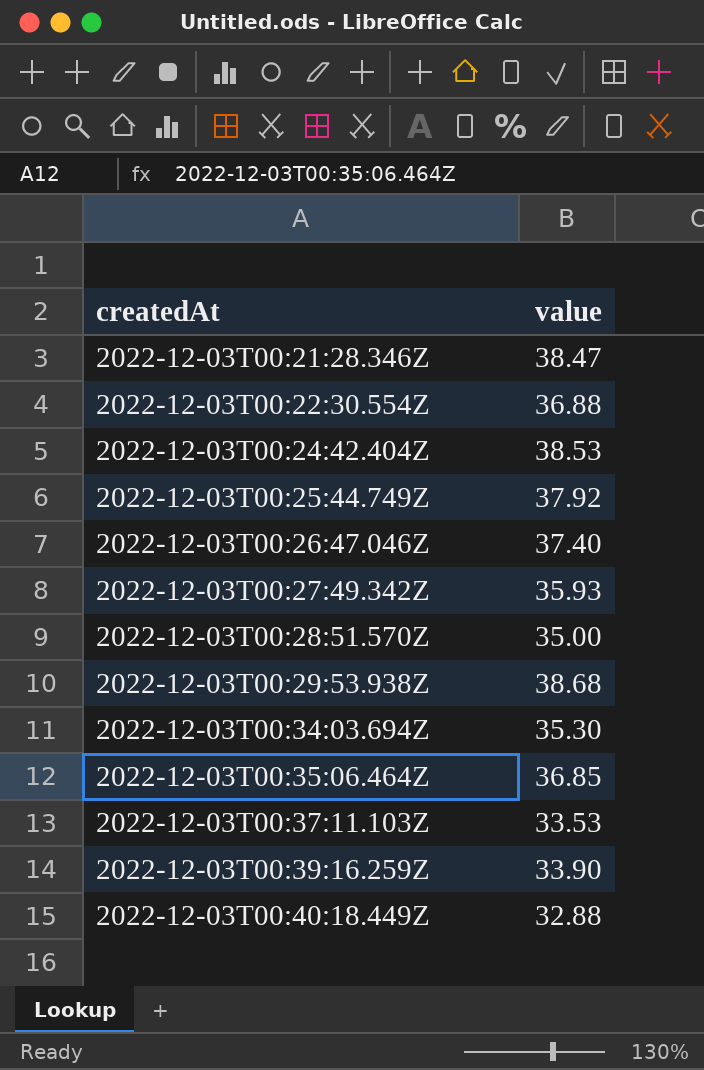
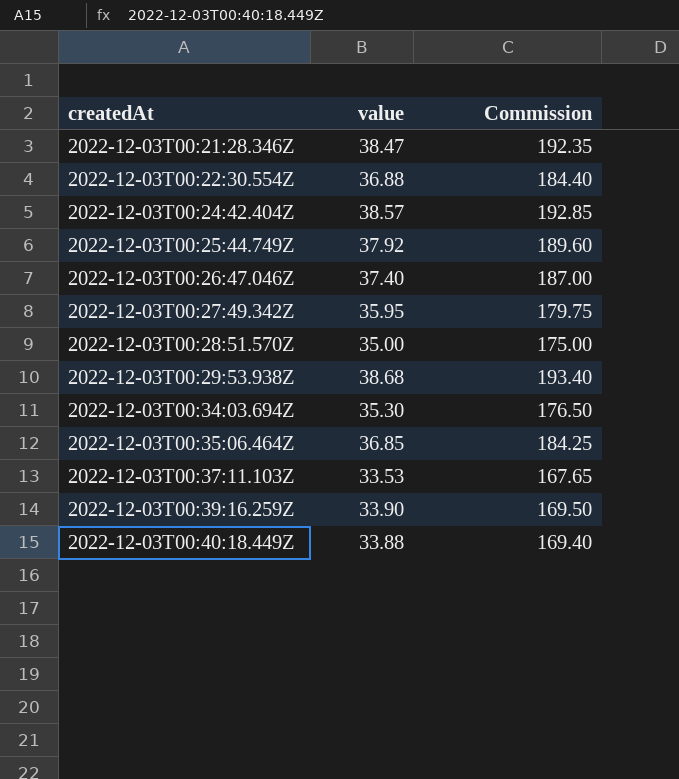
column Commission | formula: none -> [value] * 5
2022-12-03T00:24:42.404Z | value: 38.53 -> 38.57
2022-12-03T00:27:49.342Z | value: 35.93 -> 35.95
2022-12-03T00:40:18.449Z | value: 32.88 -> 33.88

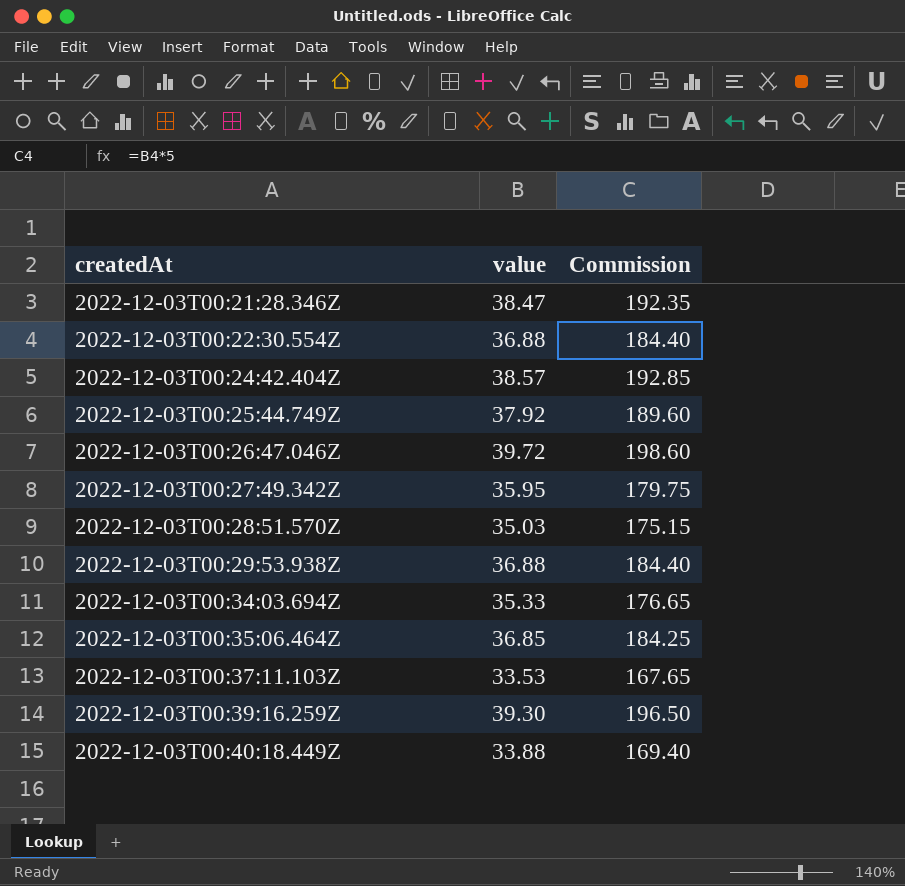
2022-12-03T00:26:47.046Z | value: 37.40 -> 39.72
2022-12-03T00:26:47.046Z | Commission: 187.00 -> 198.60
2022-12-03T00:28:51.570Z | value: 35.00 -> 35.03
2022-12-03T00:28:51.570Z | Commission: 175.00 -> 175.15
2022-12-03T00:29:53.938Z | value: 38.68 -> 36.88
2022-12-03T00:29:53.938Z | Commission: 193.40 -> 184.40
2022-12-03T00:34:03.694Z | value: 35.30 -> 35.33
2022-12-03T00:34:03.694Z | Commission: 176.50 -> 176.65
2022-12-03T00:39:16.259Z | value: 33.90 -> 39.30
2022-12-03T00:39:16.259Z | Commission: 169.50 -> 196.50

